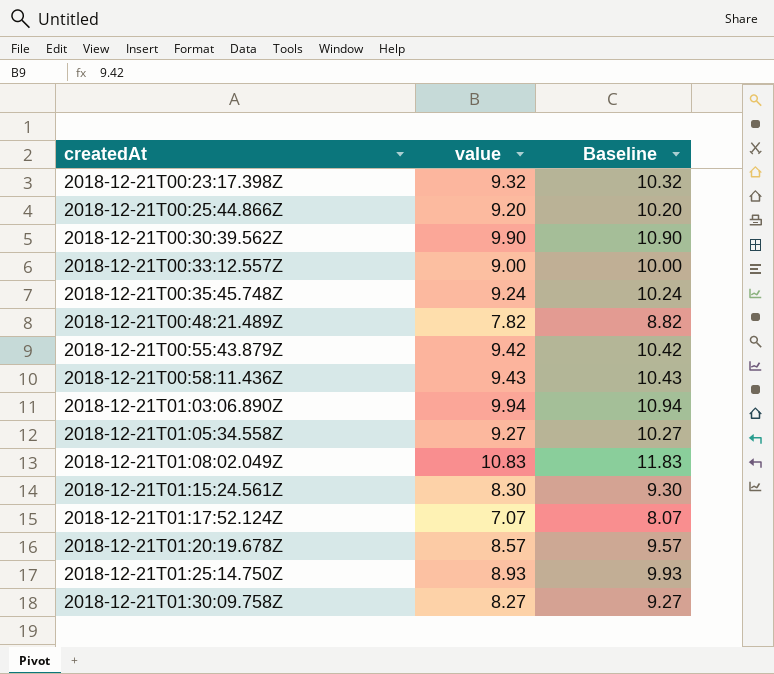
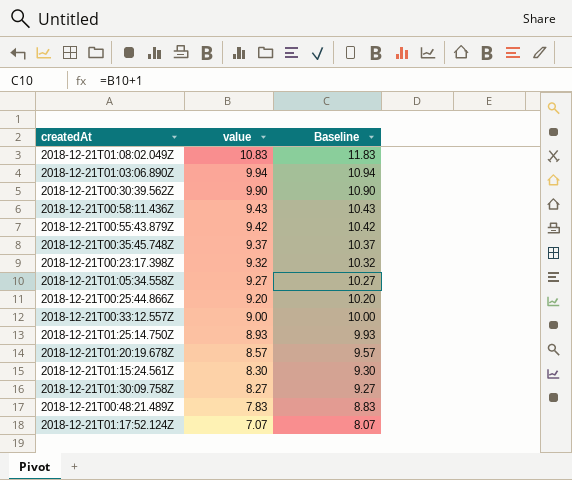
row order: createdAt ascending -> value descending
2018-12-21T00:35:45.748Z | value: 9.24 -> 9.37
2018-12-21T00:35:45.748Z | Baseline: 10.24 -> 10.37
2018-12-21T00:48:21.489Z | value: 7.82 -> 7.83
2018-12-21T00:48:21.489Z | Baseline: 8.82 -> 8.83

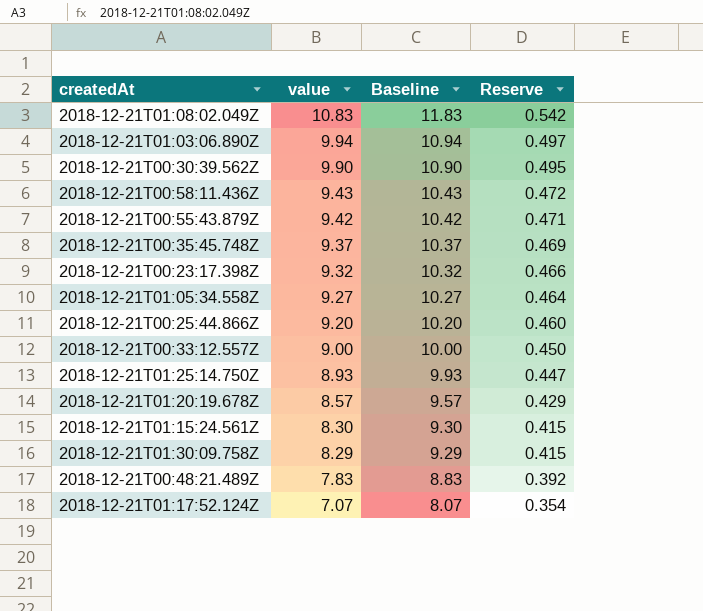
column Reserve | formula: none -> [value] * 0.05
2018-12-21T01:30:09.758Z | value: 8.27 -> 8.29
2018-12-21T01:30:09.758Z | Baseline: 9.27 -> 9.29

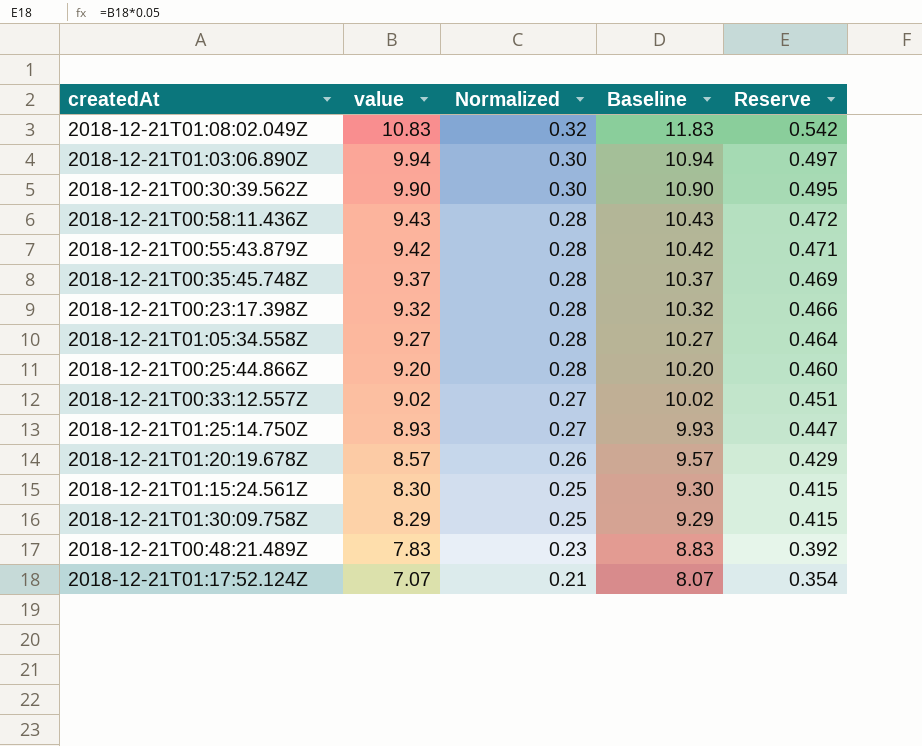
column Normalized | formula: none -> [value] * 0.03
2018-12-21T00:33:12.557Z | value: 9.00 -> 9.02
2018-12-21T00:33:12.557Z | Baseline: 10.00 -> 10.02
2018-12-21T00:33:12.557Z | Reserve: 0.450 -> 0.451

